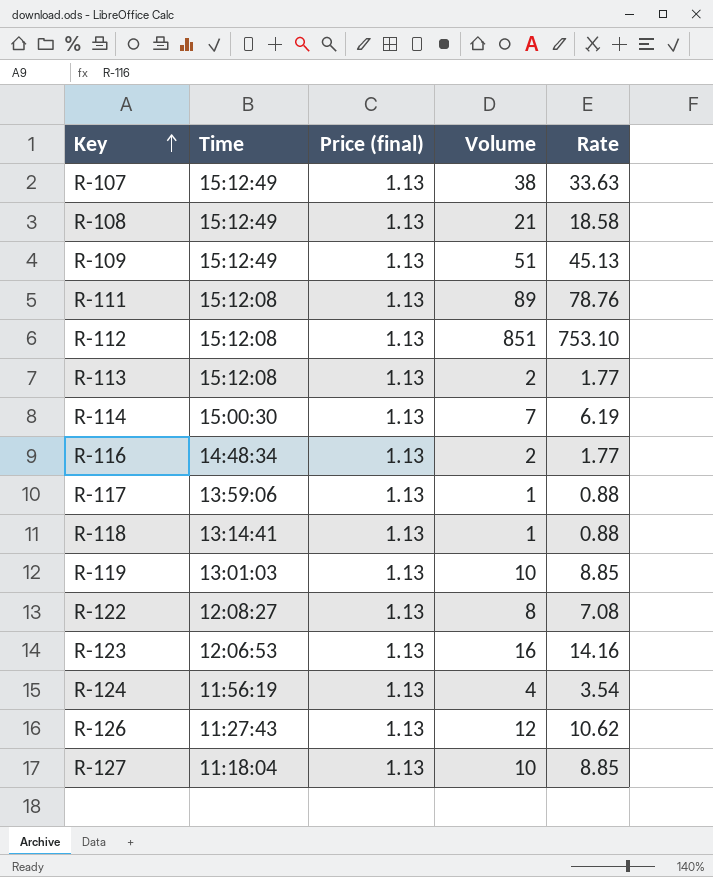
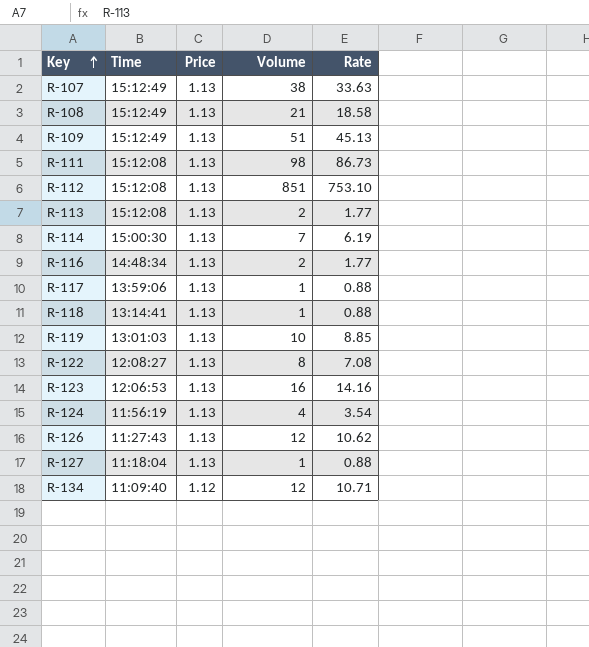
column name: Price (final) -> Price
R-111 | Volume: 89 -> 98
R-111 | Rate: 78.76 -> 86.73
R-127 | Volume: 10 -> 1
R-127 | Rate: 8.85 -> 0.88
row R-134: none -> 11:09:40 | 1.12 | 12 | 10.71

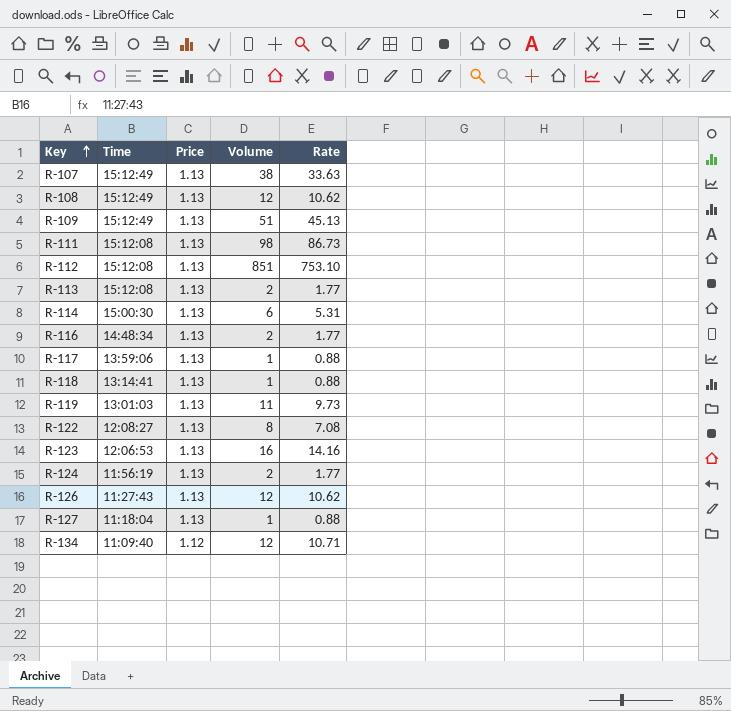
R-108 | Volume: 21 -> 12
R-108 | Rate: 18.58 -> 10.62
R-114 | Volume: 7 -> 6
R-114 | Rate: 6.19 -> 5.31
R-119 | Volume: 10 -> 11
R-119 | Rate: 8.85 -> 9.73
R-124 | Volume: 4 -> 2
R-124 | Rate: 3.54 -> 1.77

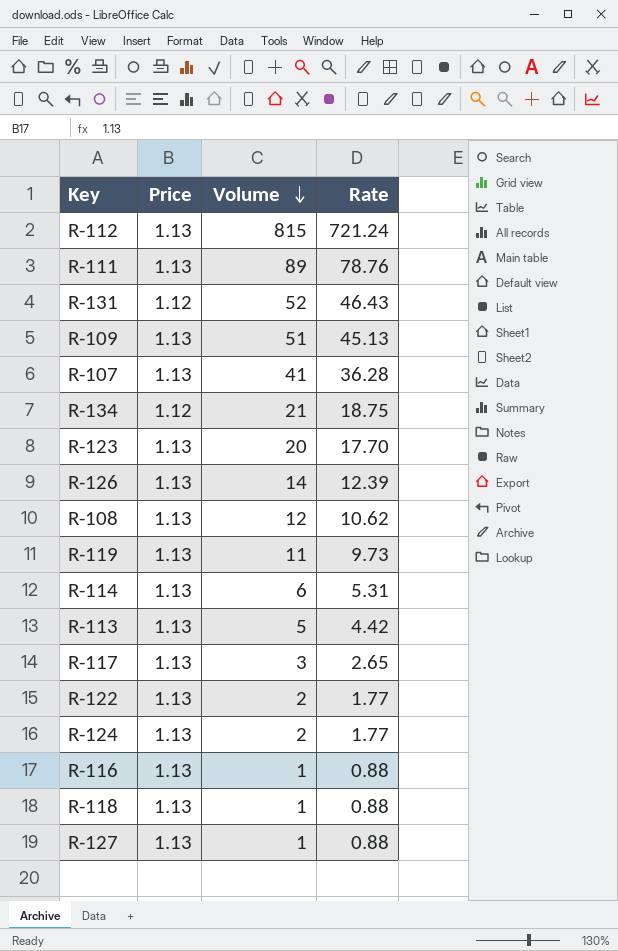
row order: Key ascending -> Volume descending
column Time | position: 2 -> none
R-112 | Volume: 851 -> 815
R-112 | Rate: 753.10 -> 721.24
R-111 | Volume: 98 -> 89
R-111 | Rate: 86.73 -> 78.76
row R-131: none -> 1.12 | 52 | 46.43
R-107 | Volume: 38 -> 41
R-107 | Rate: 33.63 -> 36.28
R-134 | Volume: 12 -> 21
R-134 | Rate: 10.71 -> 18.75
R-123 | Volume: 16 -> 20
R-123 | Rate: 14.16 -> 17.70
R-126 | Volume: 12 -> 14
R-126 | Rate: 10.62 -> 12.39
R-113 | Volume: 2 -> 5
R-113 | Rate: 1.77 -> 4.42
R-117 | Volume: 1 -> 3
R-117 | Rate: 0.88 -> 2.65
R-122 | Volume: 8 -> 2
R-122 | Rate: 7.08 -> 1.77
R-116 | Volume: 2 -> 1
R-116 | Rate: 1.77 -> 0.88

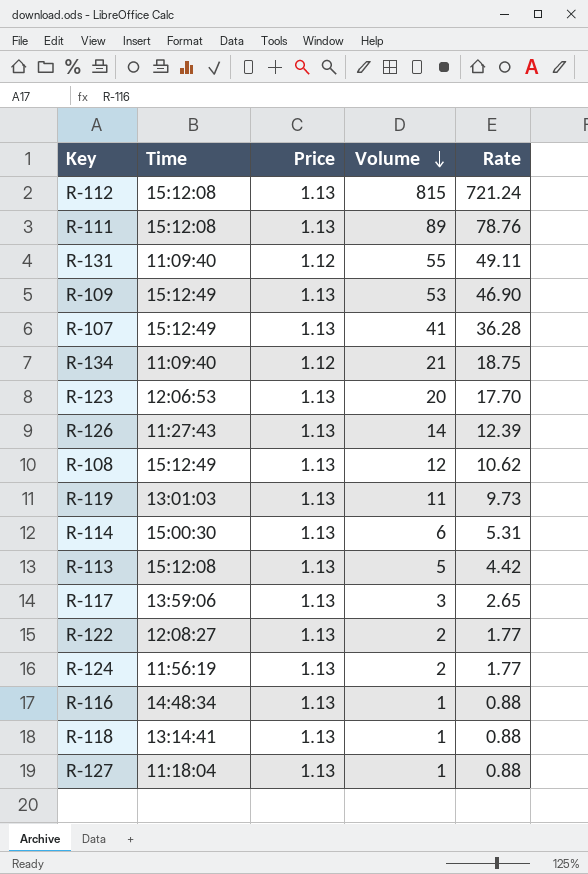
column Time | position: none -> 2
R-131 | Volume: 52 -> 55
R-131 | Rate: 46.43 -> 49.11
R-109 | Volume: 51 -> 53
R-109 | Rate: 45.13 -> 46.90

